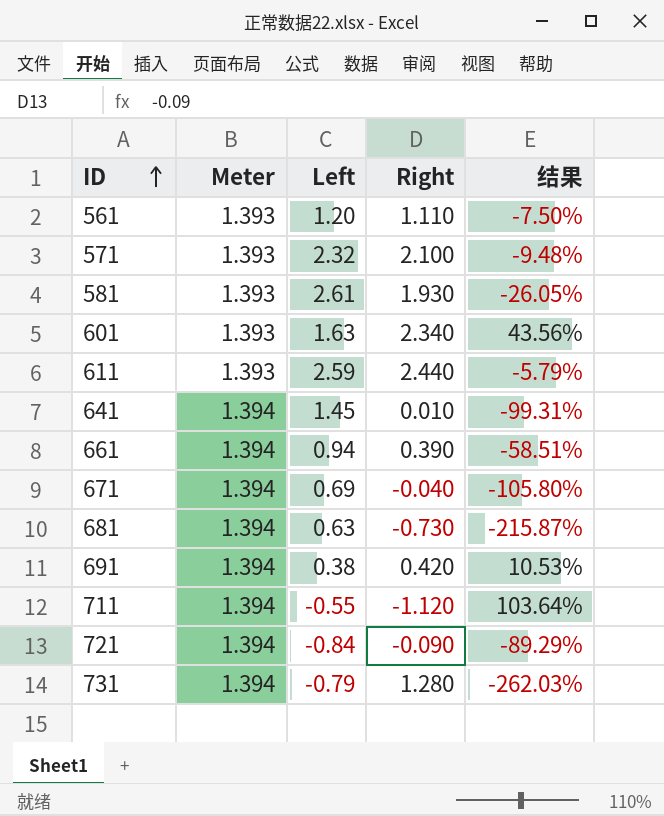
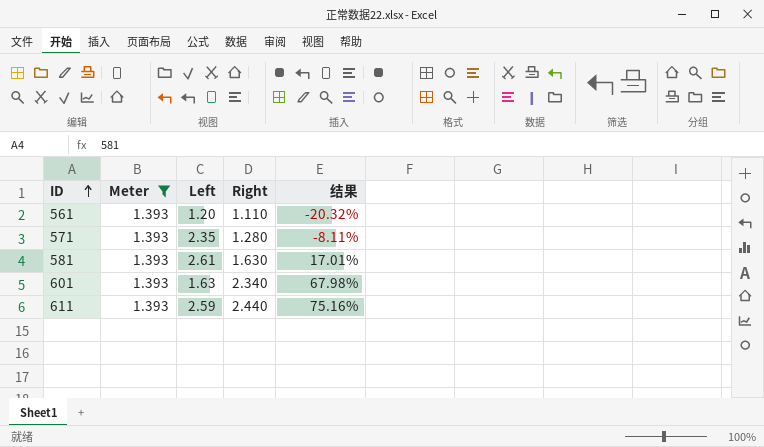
filter: none -> Meter = 1.393
column 结果 | formula: ([Right] - [Left]) / [Left] -> ([Right] - [Meter]) / [Meter]
571 | Left: 2.32 -> 2.35
571 | Right: 2.100 -> 1.280
581 | Right: 1.930 -> 1.630

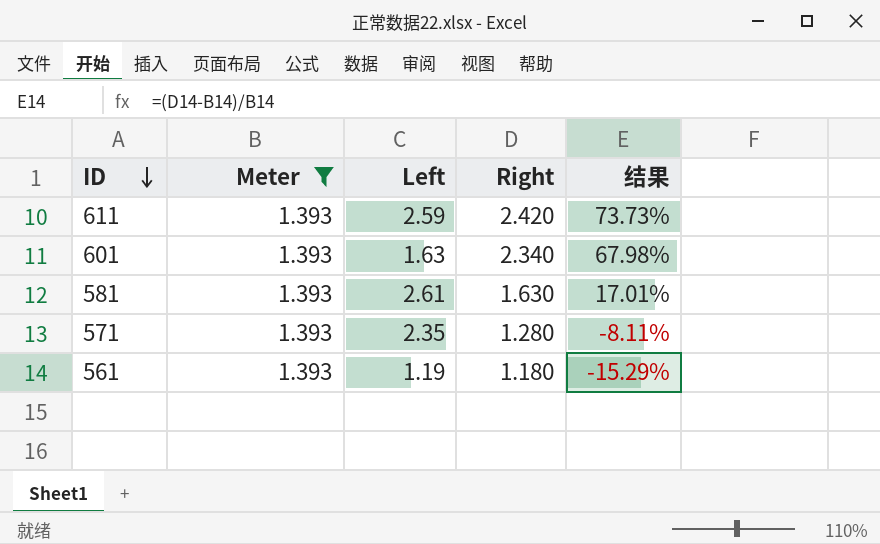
row order: ID ascending -> ID descending
611 | Right: 2.440 -> 2.420
611 | 结果: 75.16% -> 73.73%
561 | Left: 1.20 -> 1.19
561 | Right: 1.110 -> 1.180
561 | 结果: -20.32% -> -15.29%

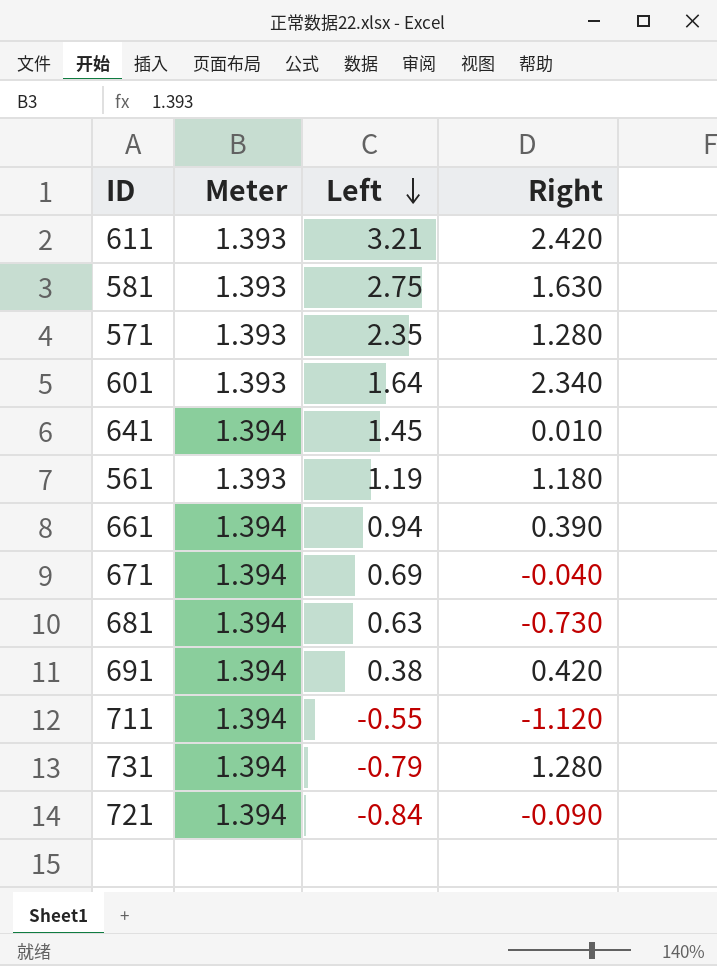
filter: Meter = 1.393 -> none
row order: ID descending -> Left descending
column 结果 | formula: ([Right] - [Meter]) / [Meter] -> none
611 | Left: 2.59 -> 3.21
581 | Left: 2.61 -> 2.75
601 | Left: 1.63 -> 1.64

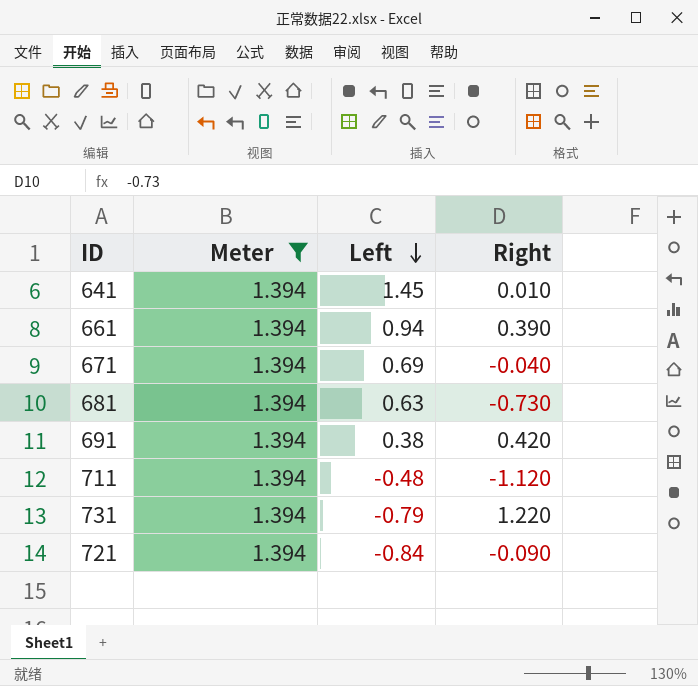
filter: none -> Meter = 1.394
711 | Left: -0.55 -> -0.48
731 | Right: 1.280 -> 1.220

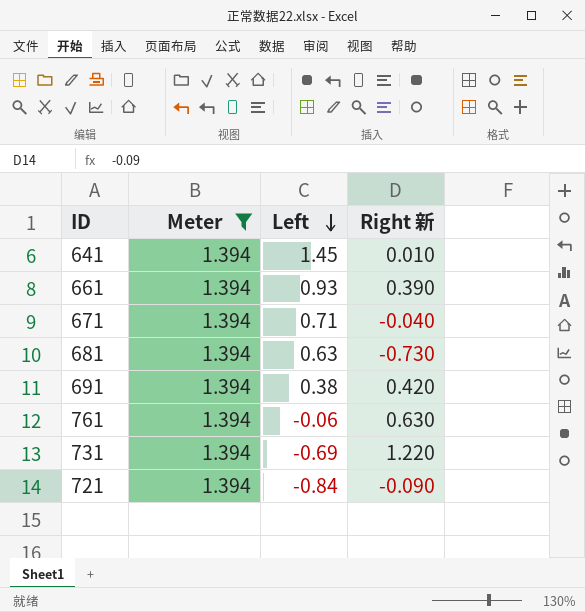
column name: Right -> Right 新
row 711: 1.394 | -0.48 | -1.120 -> none
661 | Left: 0.94 -> 0.93
671 | Left: 0.69 -> 0.71
row 761: none -> 1.394 | -0.06 | 0.630
731 | Left: -0.79 -> -0.69

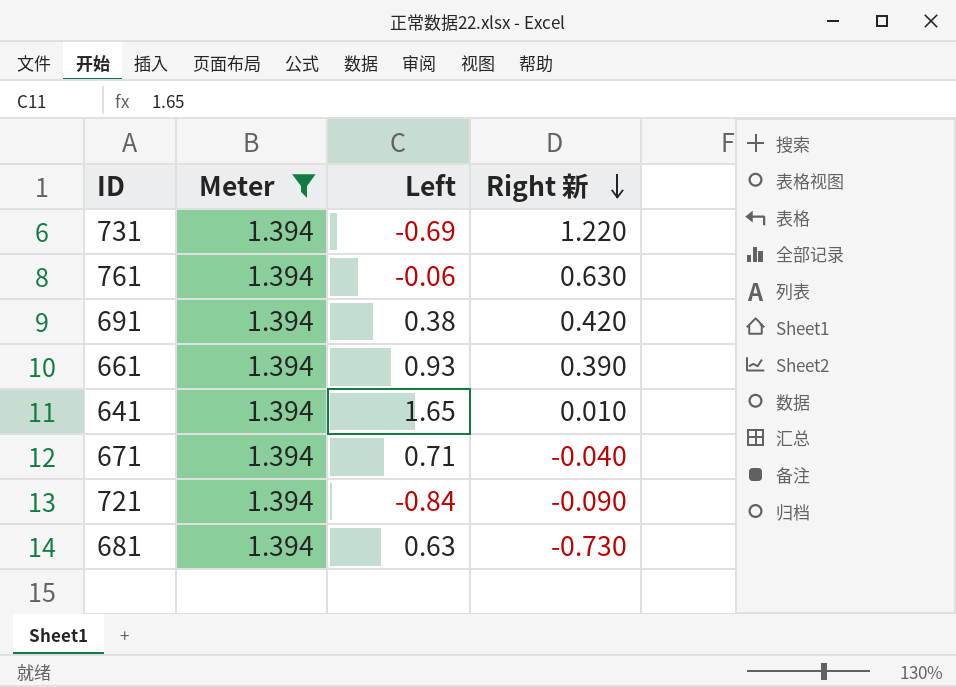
row order: Left descending -> Right 新 descending
641 | Left: 1.45 -> 1.65

